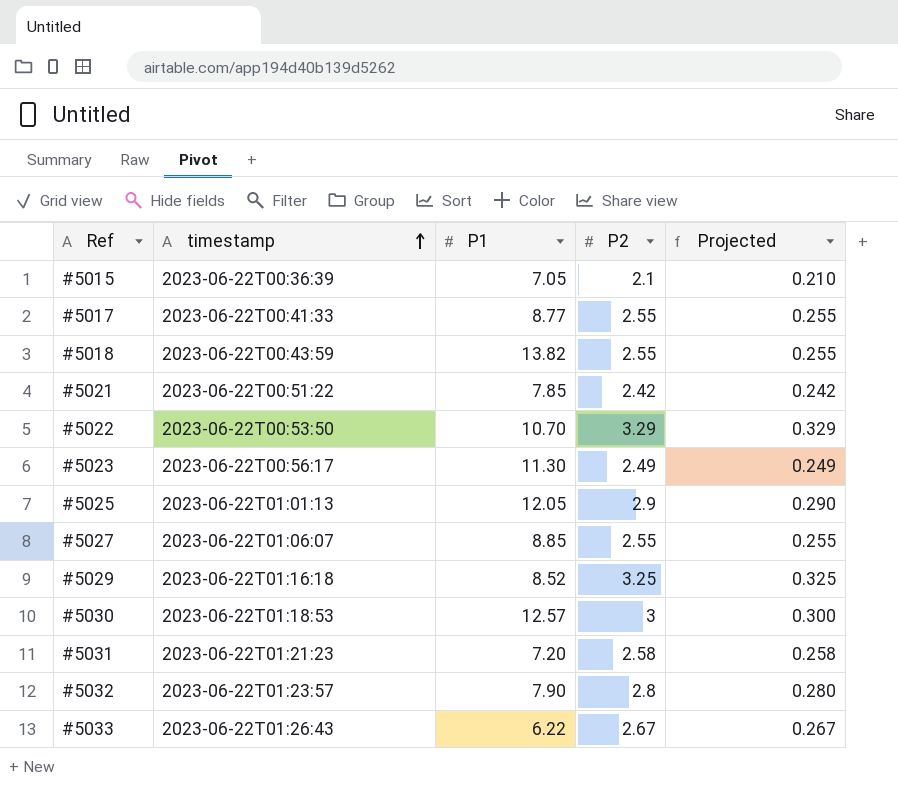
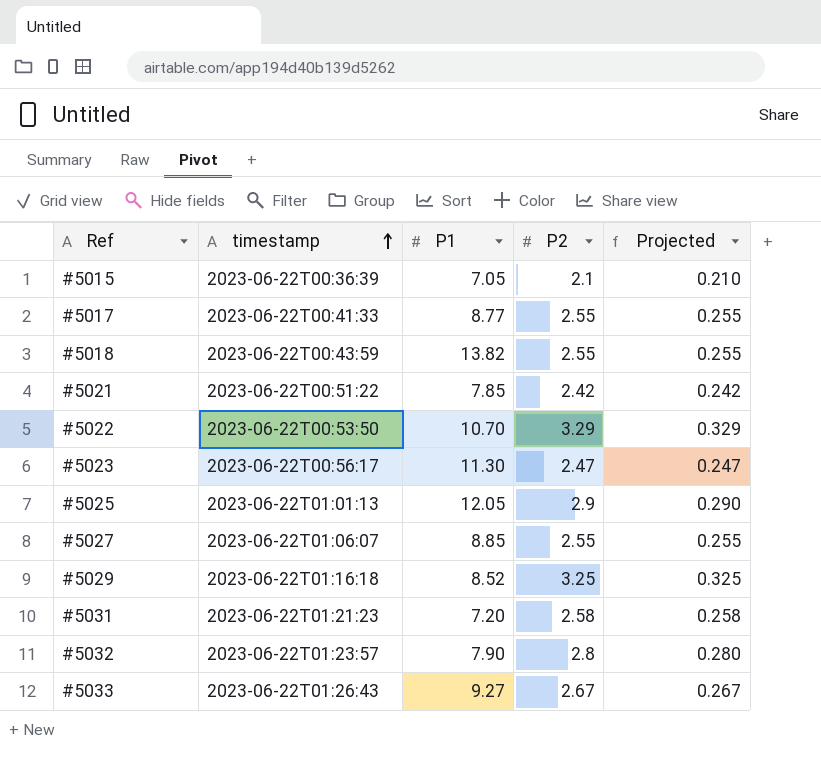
row #5030: 2023-06-22T01:18:53 | 12.57 | 3 | 0.300 -> none
#5023 | P2: 2.49 -> 2.47
#5023 | Projected: 0.249 -> 0.247
#5033 | P1: 6.22 -> 9.27

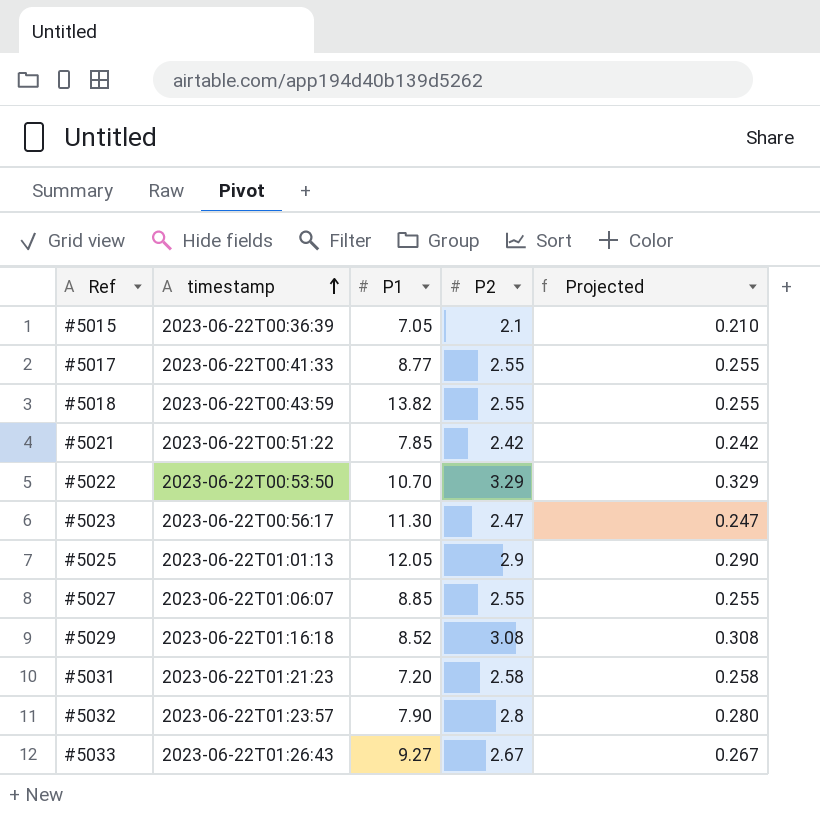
#5029 | P2: 3.25 -> 3.08
#5029 | Projected: 0.325 -> 0.308

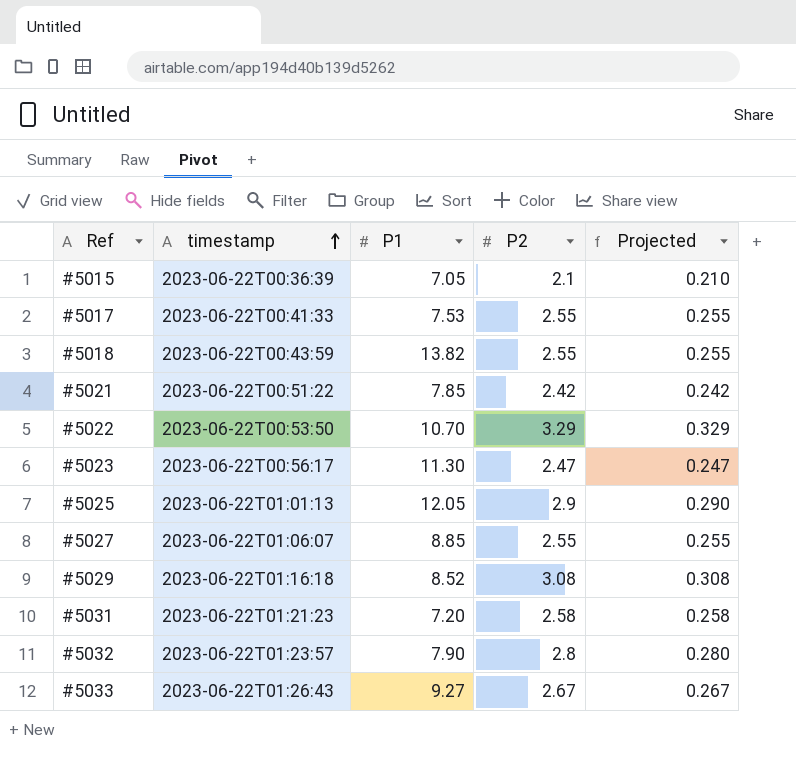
#5017 | P1: 8.77 -> 7.53

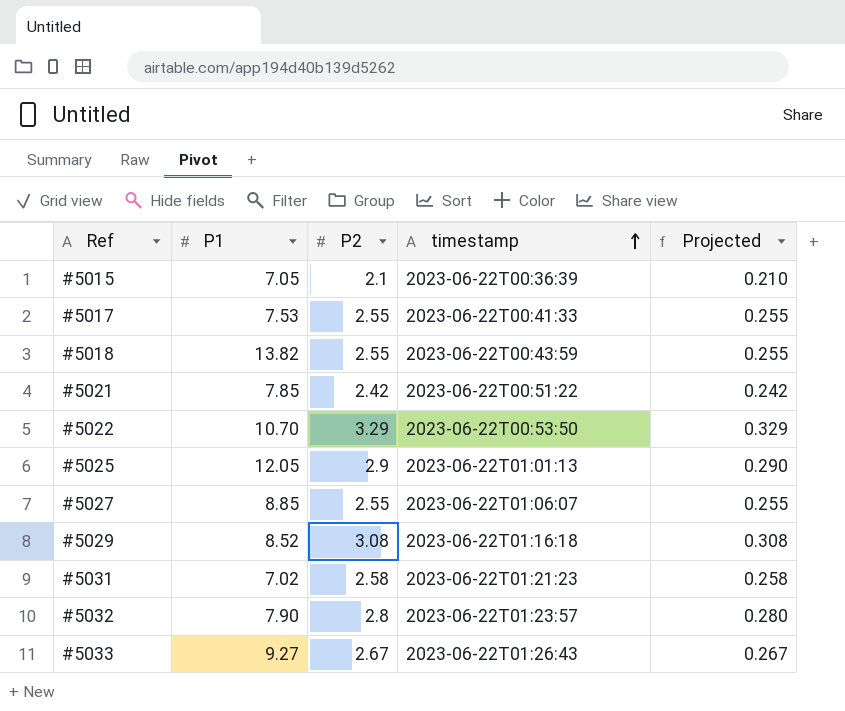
column timestamp | position: 2 -> 4
row #5023: 2023-06-22T00:56:17 | 11.30 | 2.47 | 0.247 -> none
#5031 | P1: 7.20 -> 7.02

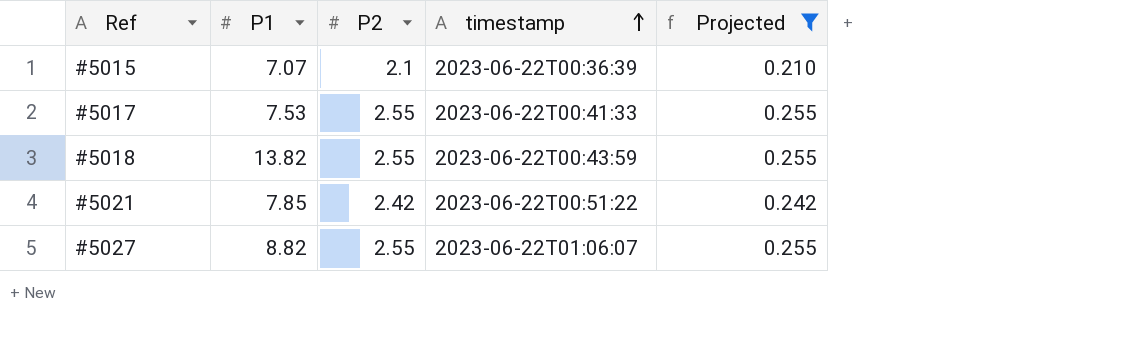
filter: none -> Projected <= 0.255
#5015 | P1: 7.05 -> 7.07
#5027 | P1: 8.85 -> 8.82

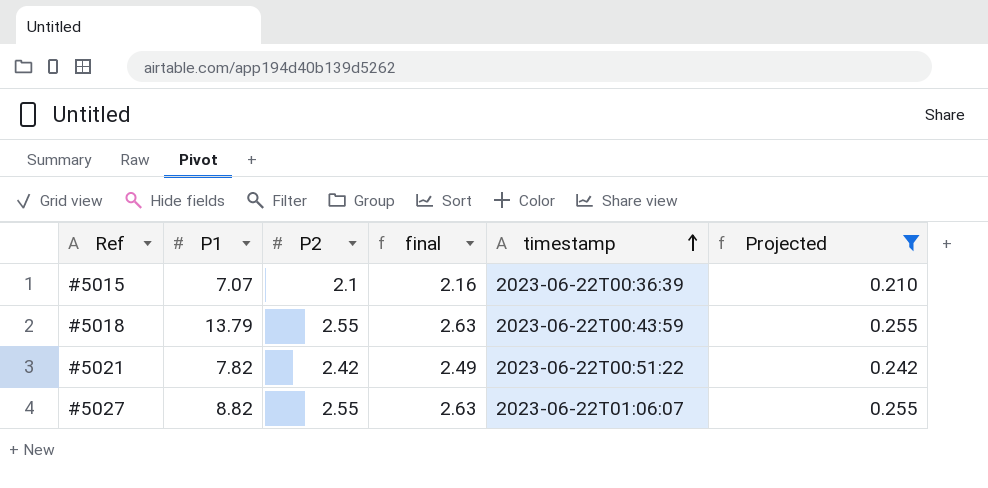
column final | formula: none -> [P2] * 1.03
row #5017: 7.53 | 2.55 | 2023-06-22T00:41:33 | 0.255 -> none
#5018 | P1: 13.82 -> 13.79
#5021 | P1: 7.85 -> 7.82

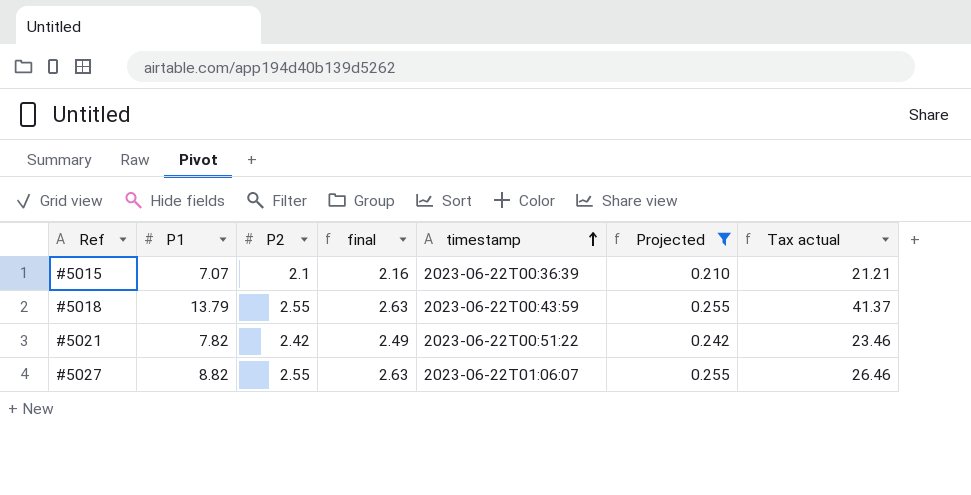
column Tax actual | formula: none -> [P1] * 3

